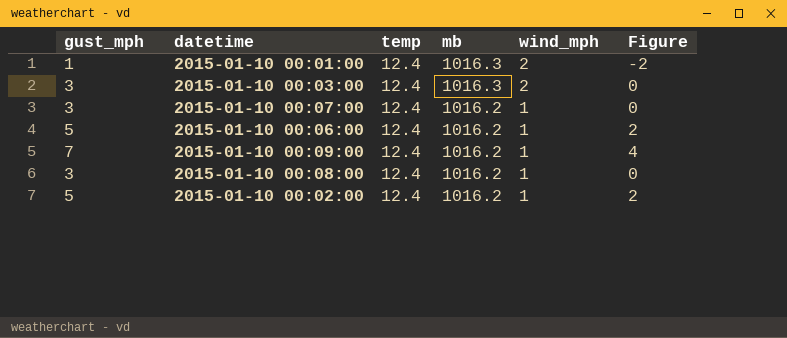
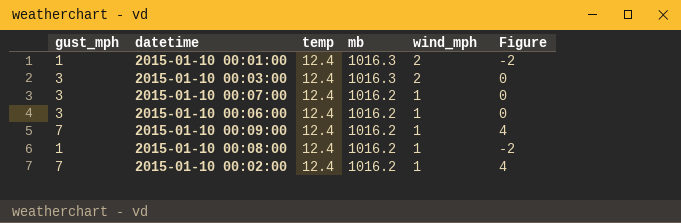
2015-01-10 00:06:00 | gust_mph: 5 -> 3
2015-01-10 00:06:00 | Figure: 2 -> 0
2015-01-10 00:08:00 | gust_mph: 3 -> 1
2015-01-10 00:08:00 | Figure: 0 -> -2
2015-01-10 00:02:00 | gust_mph: 5 -> 7
2015-01-10 00:02:00 | Figure: 2 -> 4

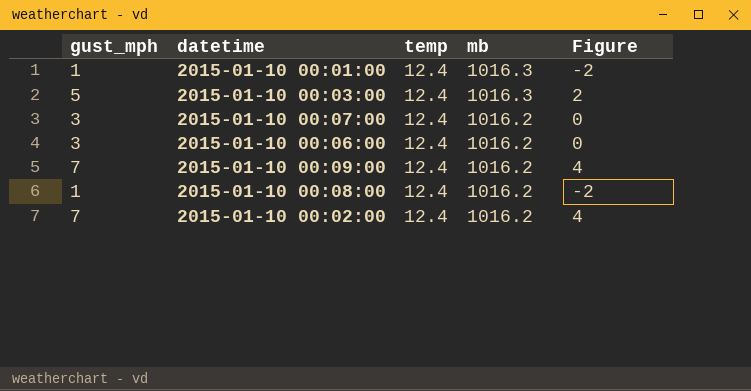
column wind_mph | position: 5 -> none
2015-01-10 00:03:00 | gust_mph: 3 -> 5
2015-01-10 00:03:00 | Figure: 0 -> 2

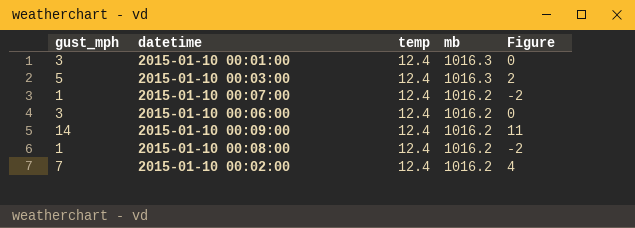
2015-01-10 00:01:00 | gust_mph: 1 -> 3
2015-01-10 00:01:00 | Figure: -2 -> 0
2015-01-10 00:07:00 | gust_mph: 3 -> 1
2015-01-10 00:07:00 | Figure: 0 -> -2
2015-01-10 00:09:00 | gust_mph: 7 -> 14
2015-01-10 00:09:00 | Figure: 4 -> 11

